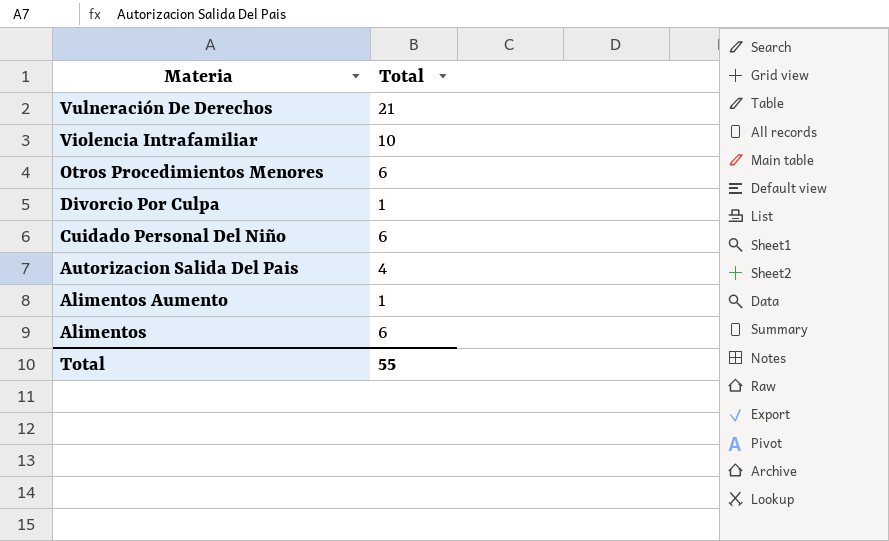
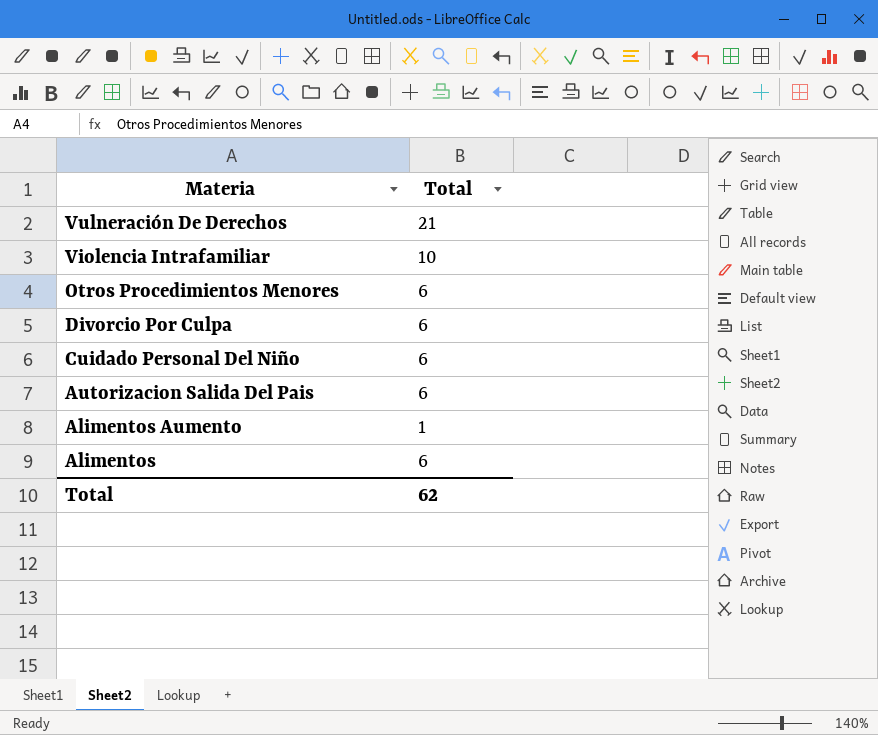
Divorcio Por Culpa | Total: 1 -> 6
Autorizacion Salida Del Pais | Total: 4 -> 6
Total | Total: 55 -> 62

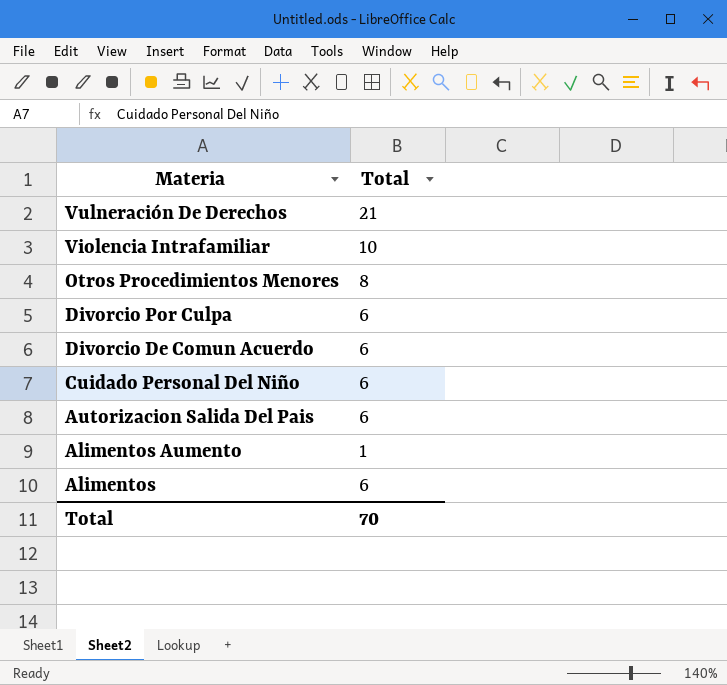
Otros Procedimientos Menores | Total: 6 -> 8
row Divorcio De Comun Acuerdo: none -> 6
Total | Total: 62 -> 70

